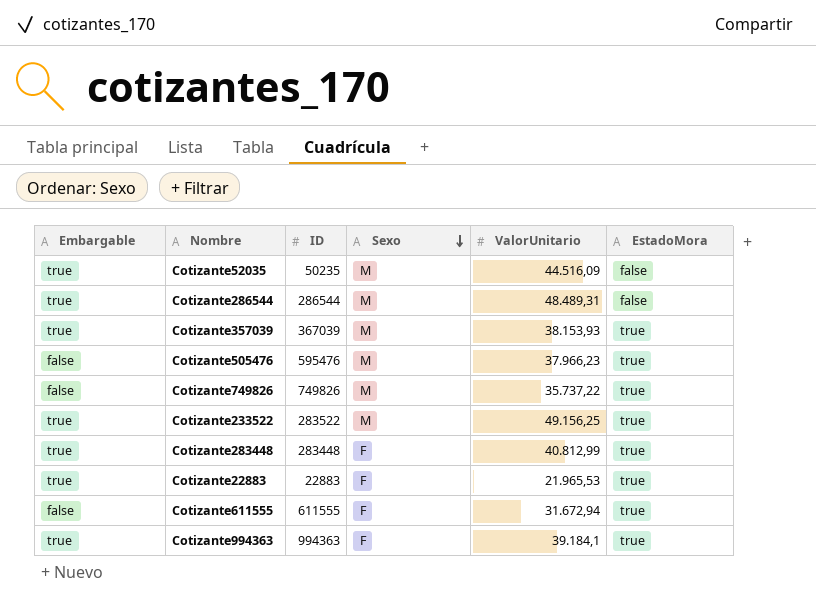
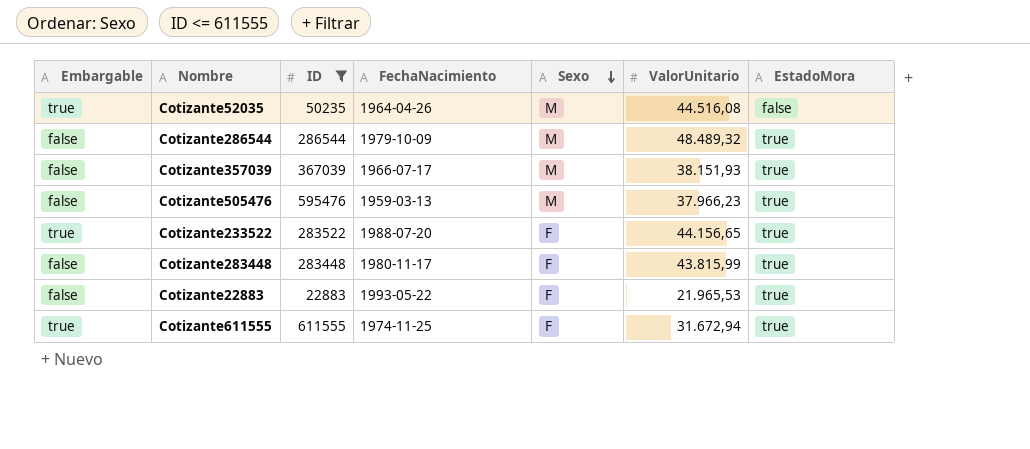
filter: none -> ID <= 611555
column FechaNacimiento | position: none -> 4
Cotizante52035 | ValorUnitario: 44.516,09 -> 44.516,08
Cotizante286544 | Embargable: true -> false
Cotizante286544 | ValorUnitario: 48.489,31 -> 48.489,32
Cotizante286544 | EstadoMora: false -> true
Cotizante357039 | Embargable: true -> false
Cotizante357039 | ValorUnitario: 38.153,93 -> 38.151,93
Cotizante233522 | Sexo: M -> F
Cotizante233522 | ValorUnitario: 49.156,25 -> 44.156,65
Cotizante283448 | Embargable: true -> false
Cotizante283448 | ValorUnitario: 40.812,99 -> 43.815,99
Cotizante22883 | Embargable: true -> false
Cotizante611555 | Embargable: false -> true

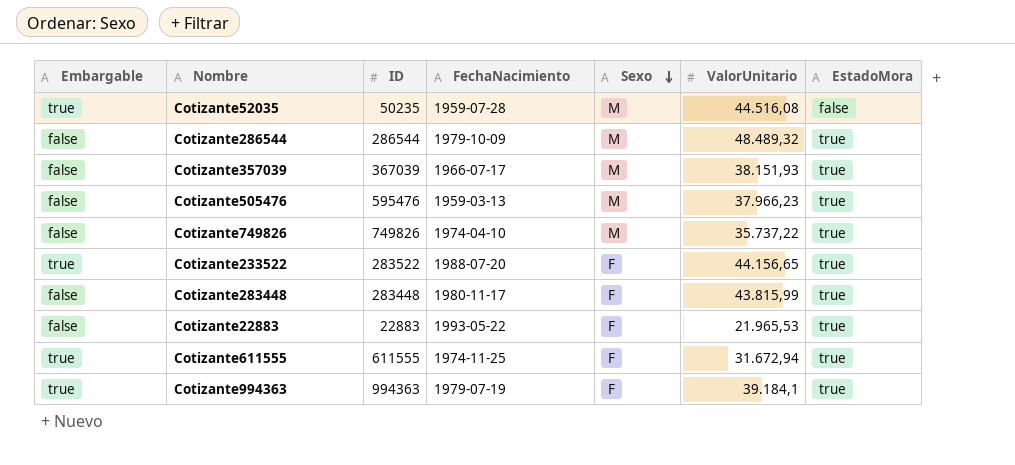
filter: ID <= 611555 -> none
Cotizante52035 | FechaNacimiento: 1964-04-26 -> 1959-07-28

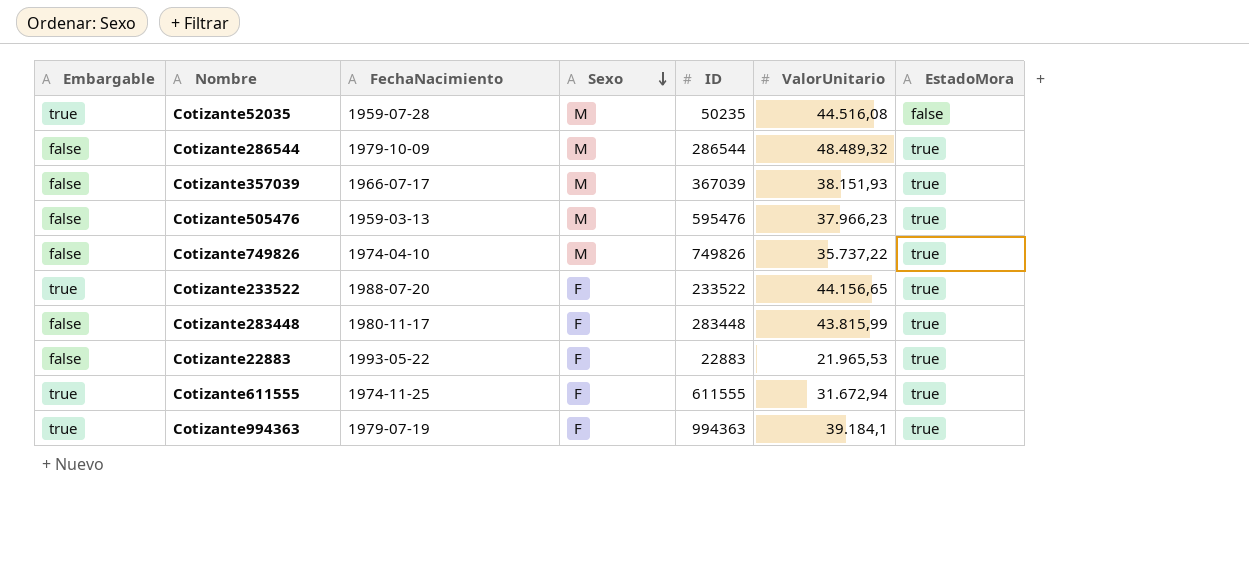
column ID | position: 3 -> 5
Cotizante233522 | ID: 283522 -> 233522

